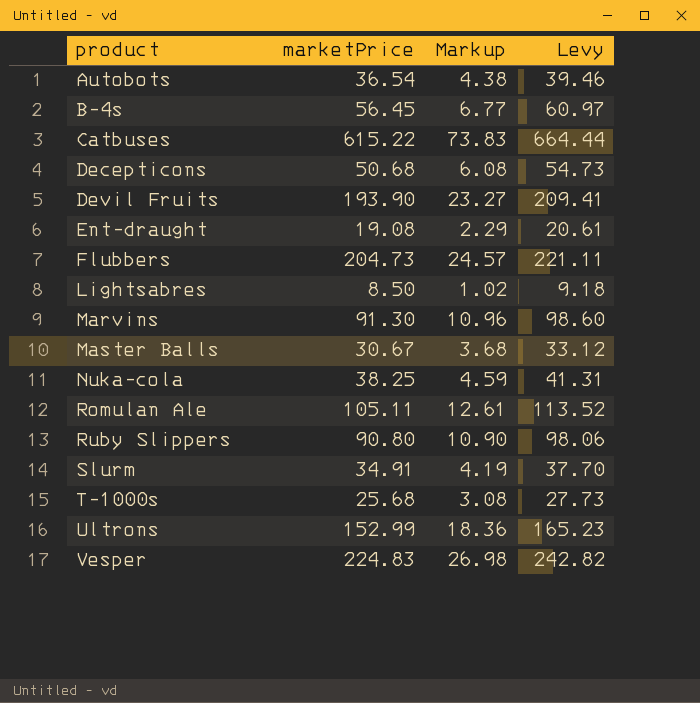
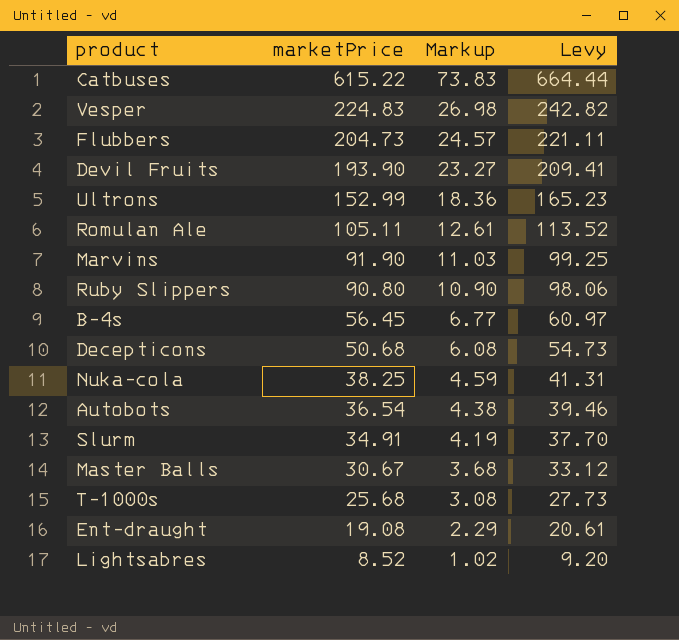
row order: product ascending -> marketPrice descending
Marvins | marketPrice: 91.30 -> 91.90
Marvins | Markup: 10.96 -> 11.03
Marvins | Levy: 98.60 -> 99.25
Lightsabres | marketPrice: 8.50 -> 8.52
Lightsabres | Levy: 9.18 -> 9.20

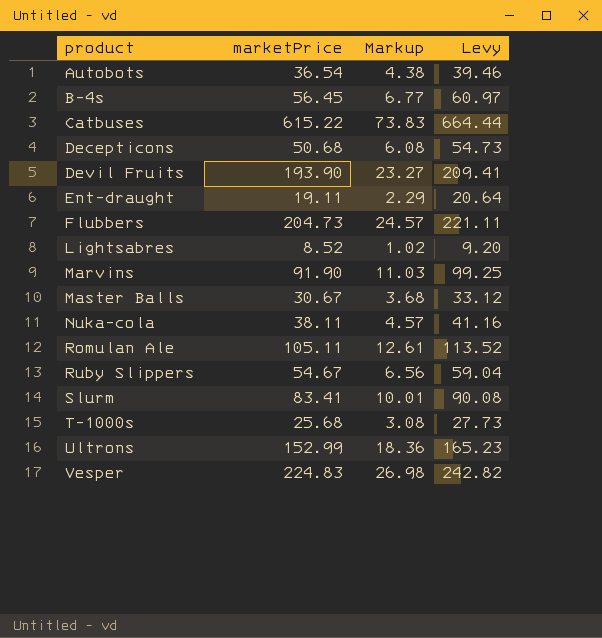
row order: marketPrice descending -> product ascending
Ent-draught | marketPrice: 19.08 -> 19.11
Ent-draught | Levy: 20.61 -> 20.64
Nuka-cola | marketPrice: 38.25 -> 38.11
Nuka-cola | Markup: 4.59 -> 4.57
Nuka-cola | Levy: 41.31 -> 41.16
Ruby Slippers | marketPrice: 90.80 -> 54.67
Ruby Slippers | Markup: 10.90 -> 6.56
Ruby Slippers | Levy: 98.06 -> 59.04
Slurm | marketPrice: 34.91 -> 83.41
Slurm | Markup: 4.19 -> 10.01
Slurm | Levy: 37.70 -> 90.08

